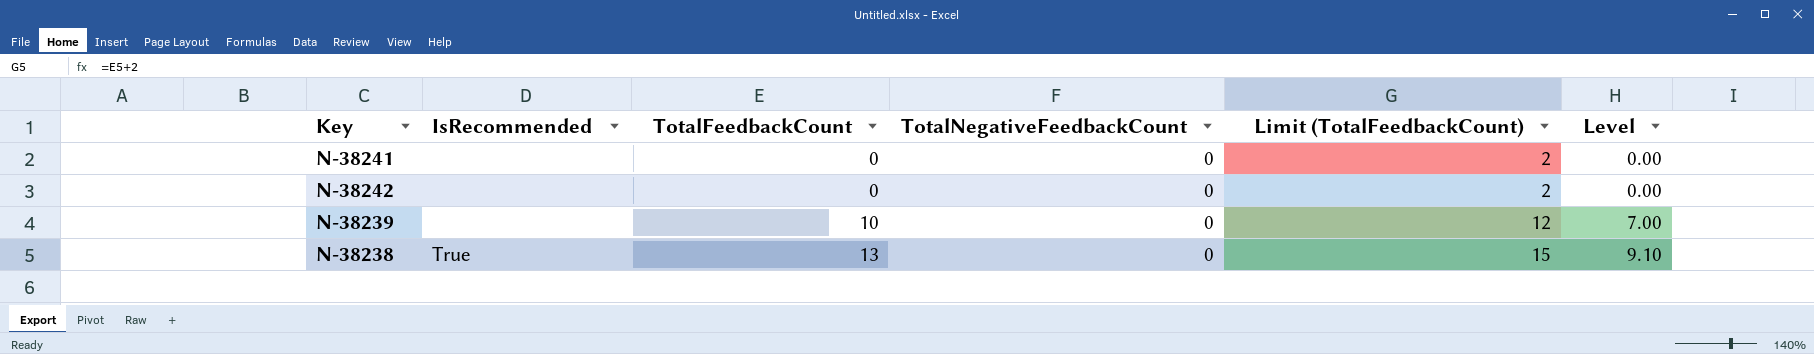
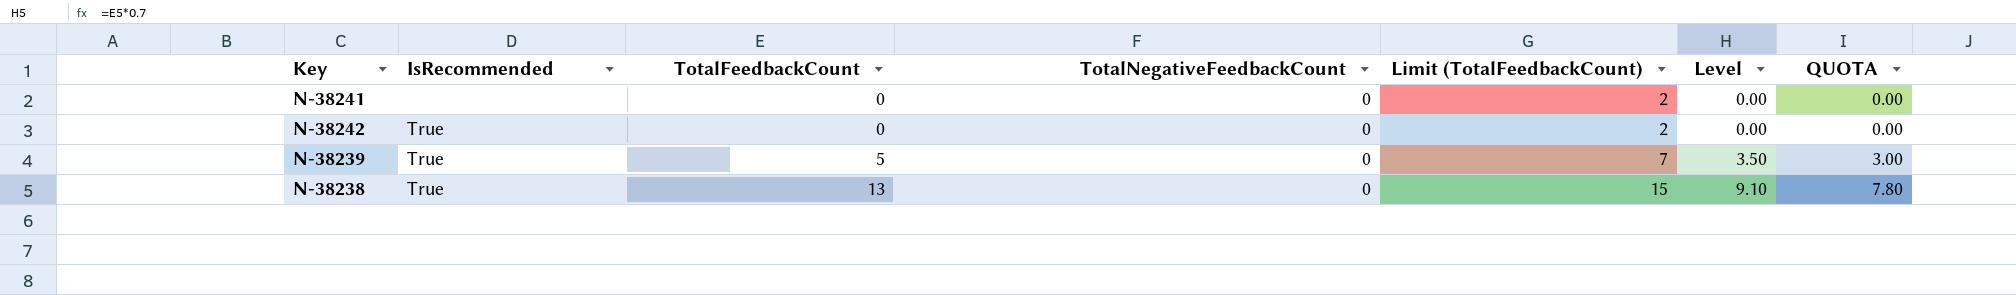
column QUOTA | formula: none -> [TotalFeedbackCount] * 0.6
N-38242 | IsRecommended: none -> True
N-38239 | IsRecommended: none -> True
N-38239 | TotalFeedbackCount: 10 -> 5
N-38239 | Limit (TotalFeedbackCount): 12 -> 7
N-38239 | Level: 7.00 -> 3.50

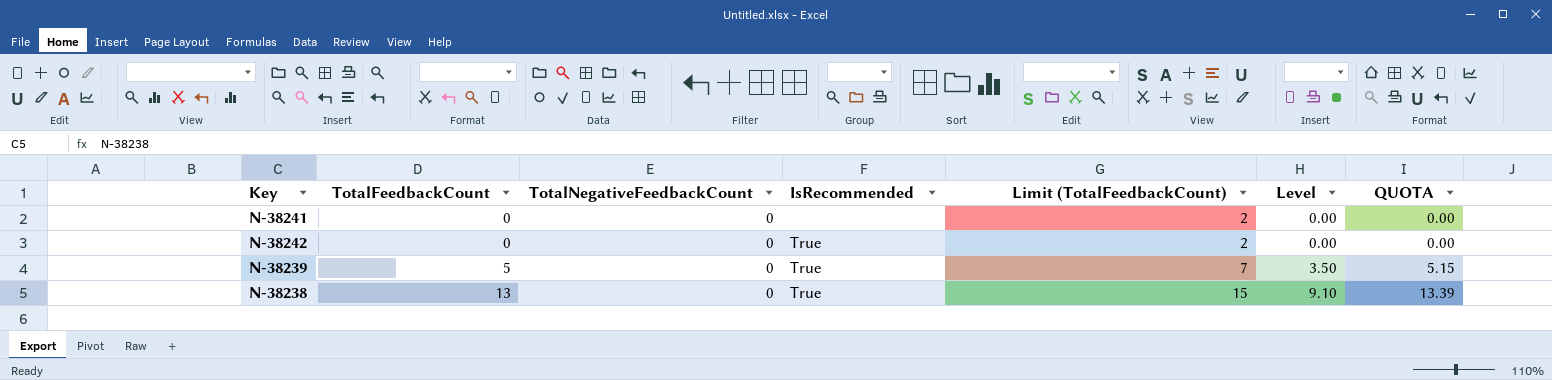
column IsRecommended | position: 2 -> 4
column QUOTA | formula: [TotalFeedbackCount] * 0.6 -> [TotalFeedbackCount] * 1.03

